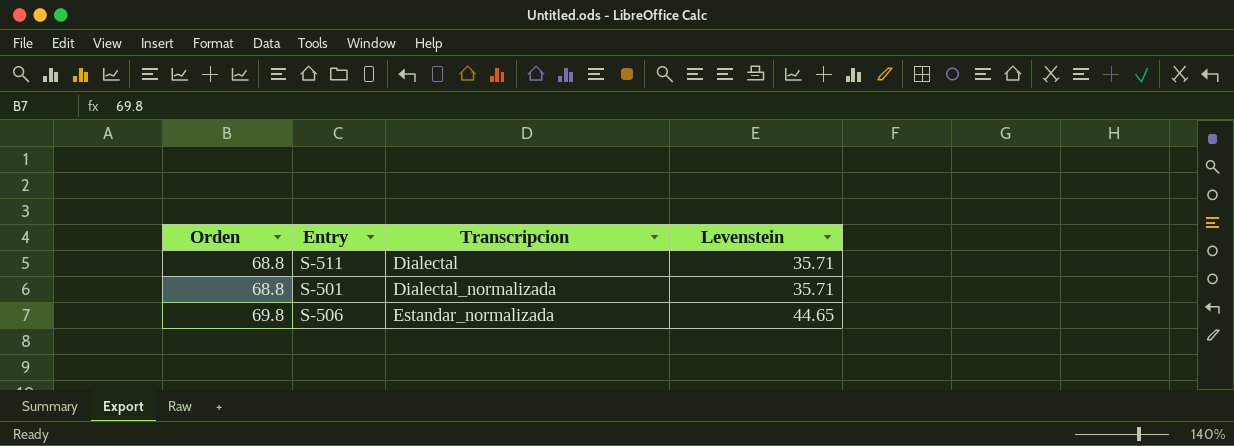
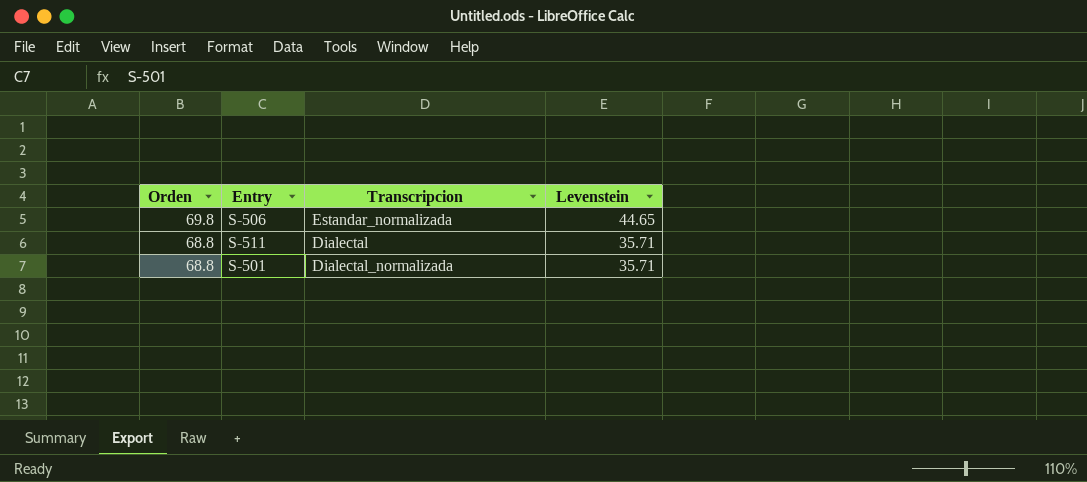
row order: Orden ascending -> Orden descending

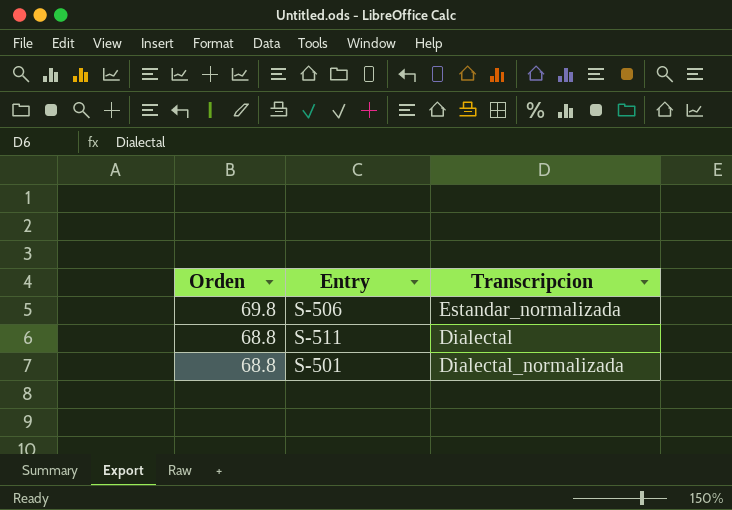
column Levenstein | position: 4 -> none

